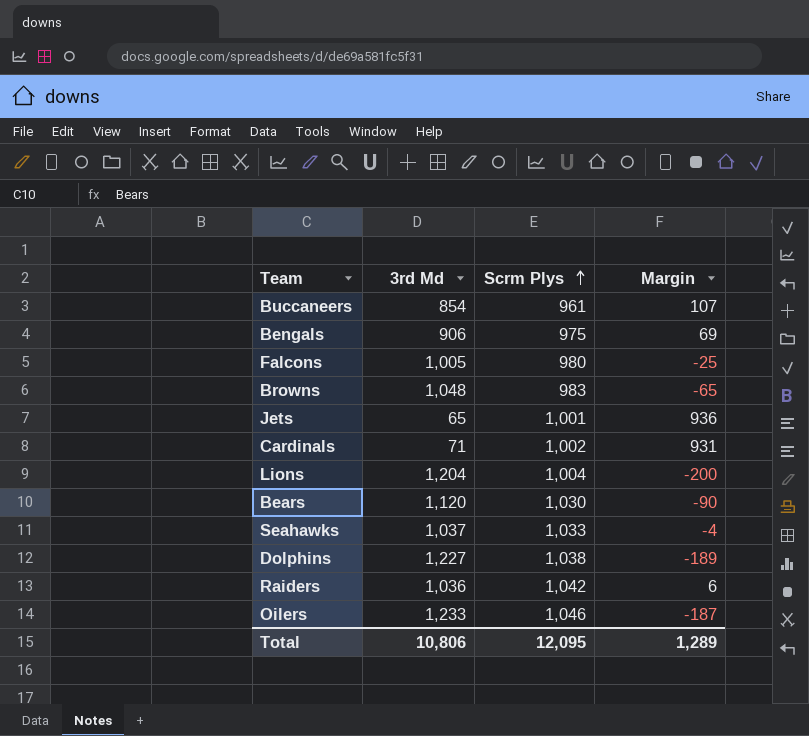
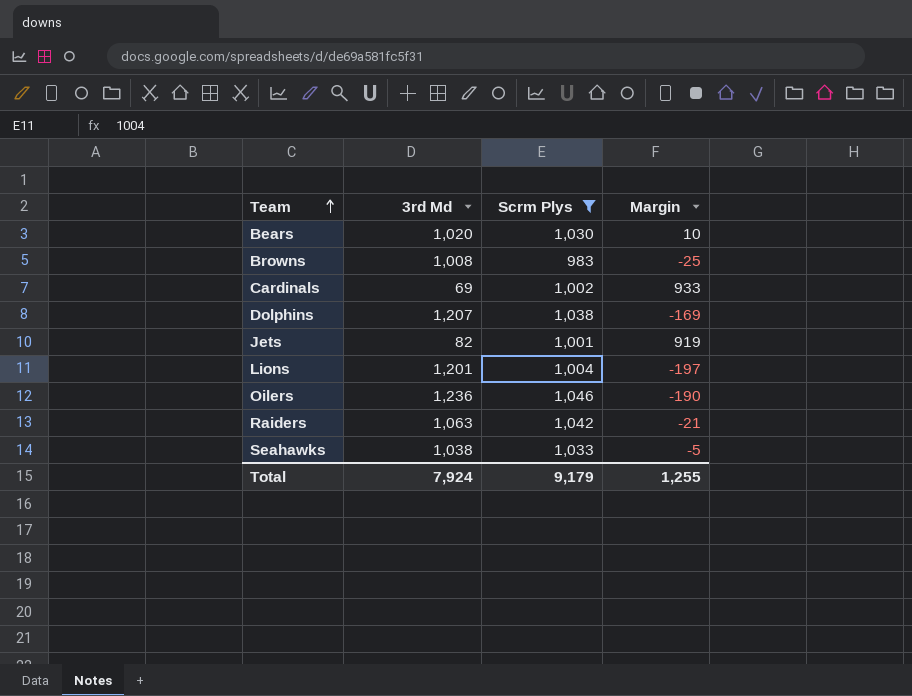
filter: none -> Scrm Plys >= 983
row order: Scrm Plys ascending -> Team ascending
Bears | 3rd Md: 1,120 -> 1,020
Bears | Margin: -90 -> 10
Browns | 3rd Md: 1,048 -> 1,008
Browns | Margin: -65 -> -25
Cardinals | 3rd Md: 71 -> 69
Cardinals | Margin: 931 -> 933
Dolphins | 3rd Md: 1,227 -> 1,207
Dolphins | Margin: -189 -> -169
Jets | 3rd Md: 65 -> 82
Jets | Margin: 936 -> 919
Lions | 3rd Md: 1,204 -> 1,201
Lions | Margin: -200 -> -197
Oilers | 3rd Md: 1,233 -> 1,236
Oilers | Margin: -187 -> -190
Raiders | 3rd Md: 1,036 -> 1,063
Raiders | Margin: 6 -> -21
Seahawks | 3rd Md: 1,037 -> 1,038
Seahawks | Margin: -4 -> -5
Total | 3rd Md: 10,806 -> 7,924
Total | Scrm Plys: 12,095 -> 9,179
Total | Margin: 1,289 -> 1,255

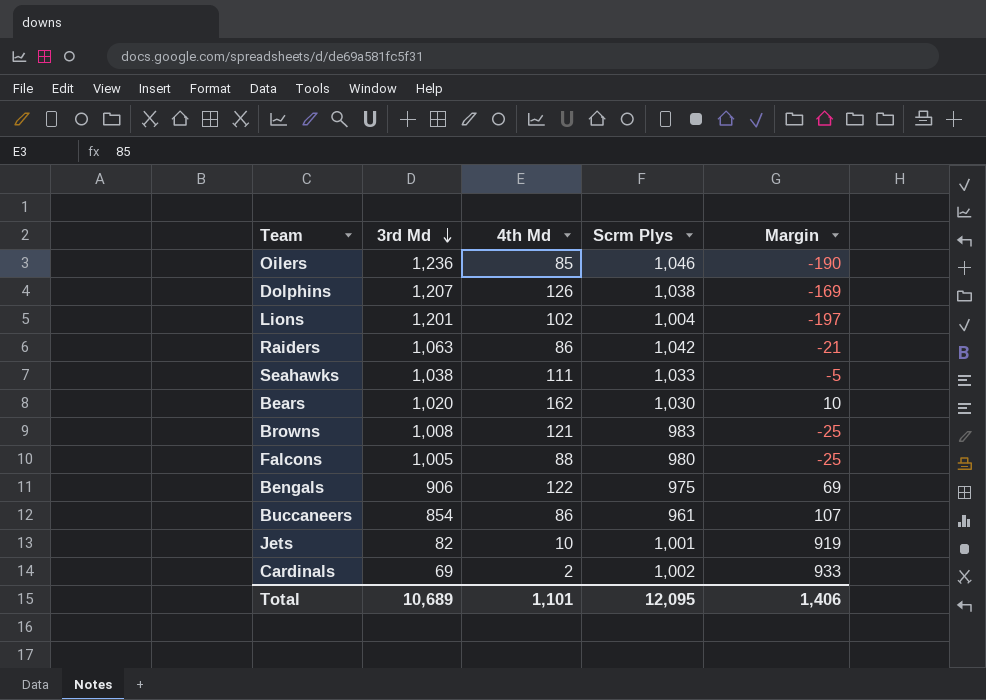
filter: Scrm Plys >= 983 -> none
row order: Team ascending -> 3rd Md descending
column 4th Md | position: none -> 3
Total | 3rd Md: 7,924 -> 10,689
Total | Scrm Plys: 9,179 -> 12,095
Total | Margin: 1,255 -> 1,406

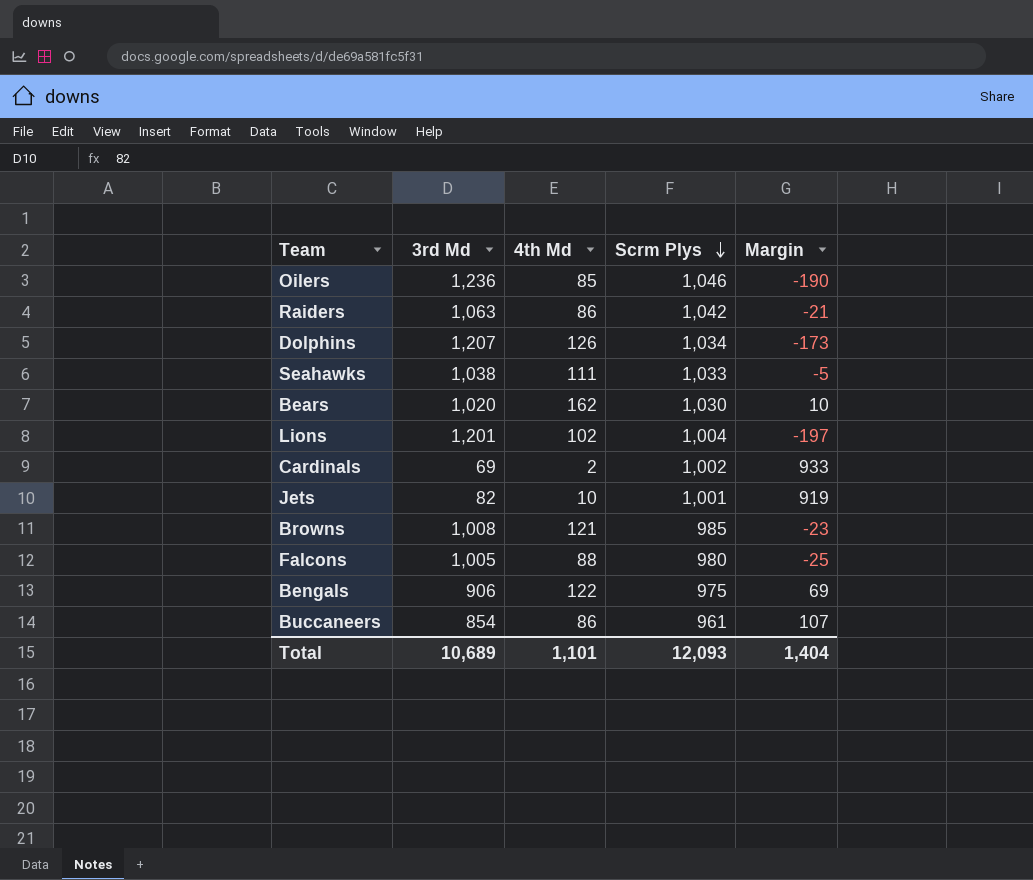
row order: 3rd Md descending -> Scrm Plys descending
Dolphins | Scrm Plys: 1,038 -> 1,034
Dolphins | Margin: -169 -> -173
Browns | Scrm Plys: 983 -> 985
Browns | Margin: -25 -> -23
Total | Scrm Plys: 12,095 -> 12,093
Total | Margin: 1,406 -> 1,404

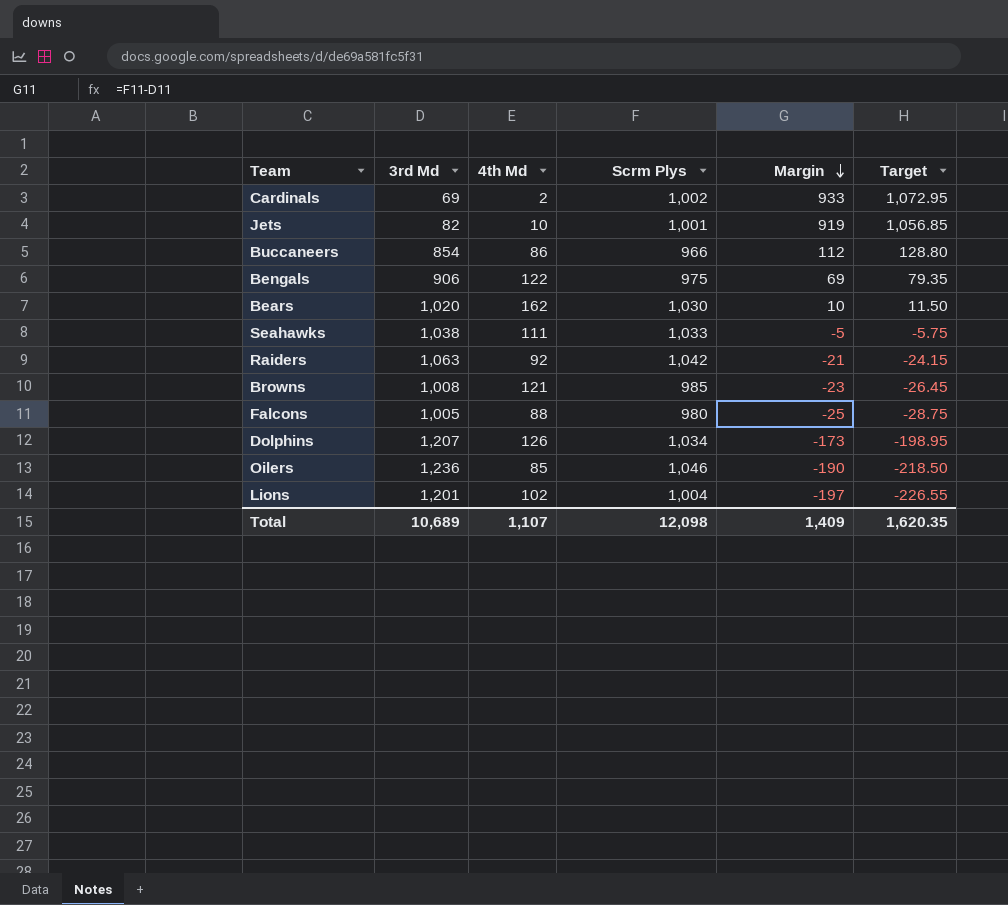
row order: Scrm Plys descending -> Margin descending
column Target | formula: none -> [Margin] * 1.15
Buccaneers | Scrm Plys: 961 -> 966
Buccaneers | Margin: 107 -> 112
Raiders | 4th Md: 86 -> 92
Total | 4th Md: 1,101 -> 1,107
Total | Scrm Plys: 12,093 -> 12,098
Total | Margin: 1,404 -> 1,409

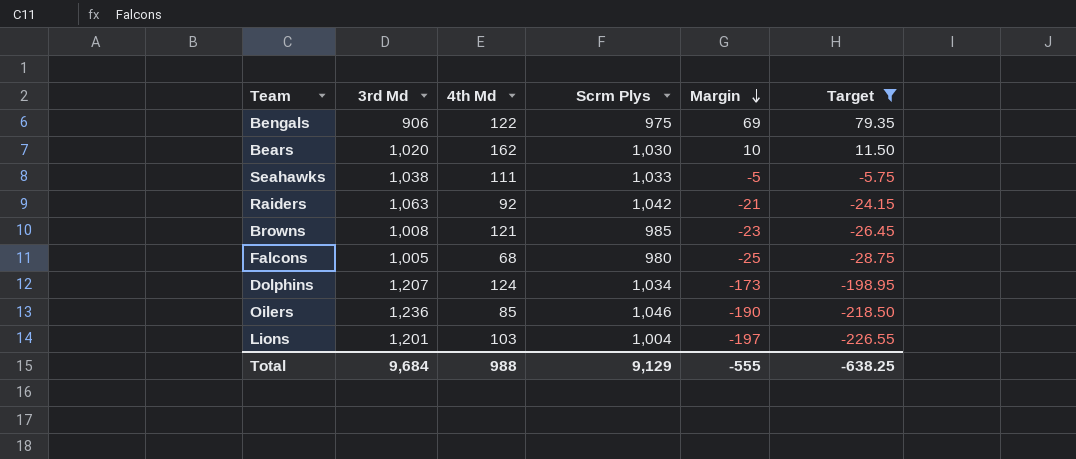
filter: none -> Target <= 79.35
Falcons | 4th Md: 88 -> 68
Dolphins | 4th Md: 126 -> 124
Lions | 4th Md: 102 -> 103
Total | 3rd Md: 10,689 -> 9,684
Total | 4th Md: 1,107 -> 988
Total | Scrm Plys: 12,098 -> 9,129
Total | Margin: 1,409 -> -555
Total | Target: 1,620.35 -> -638.25

